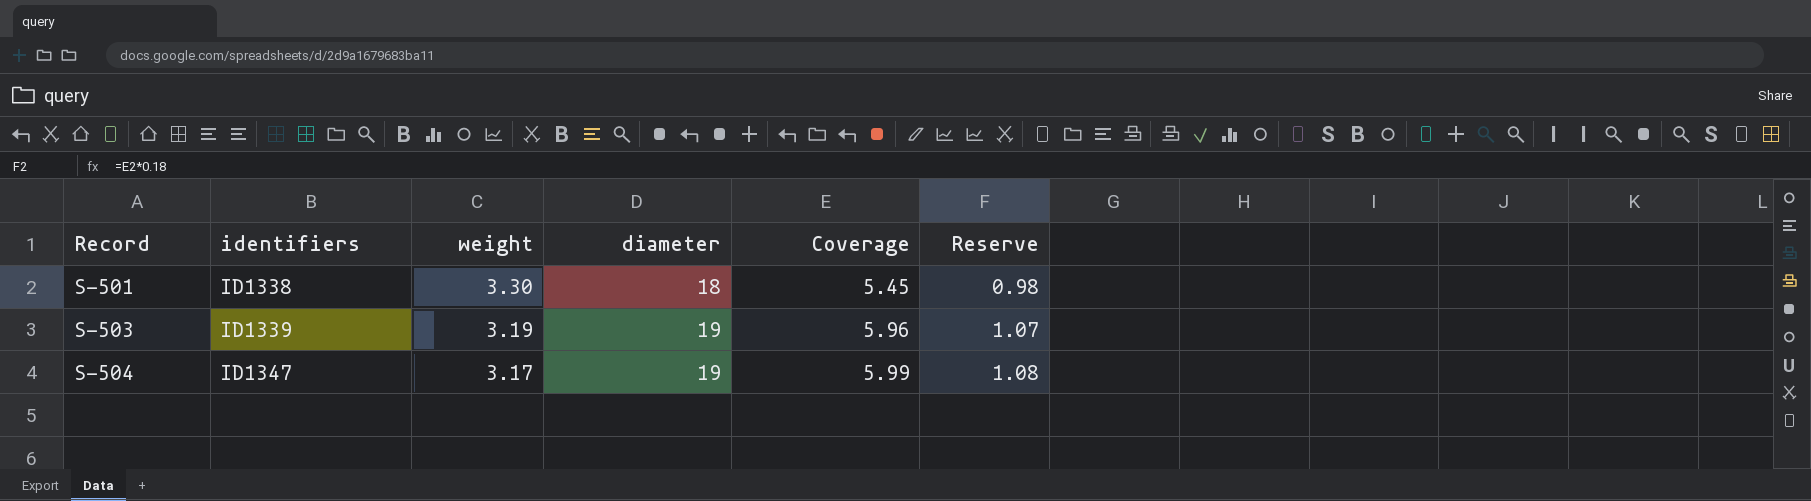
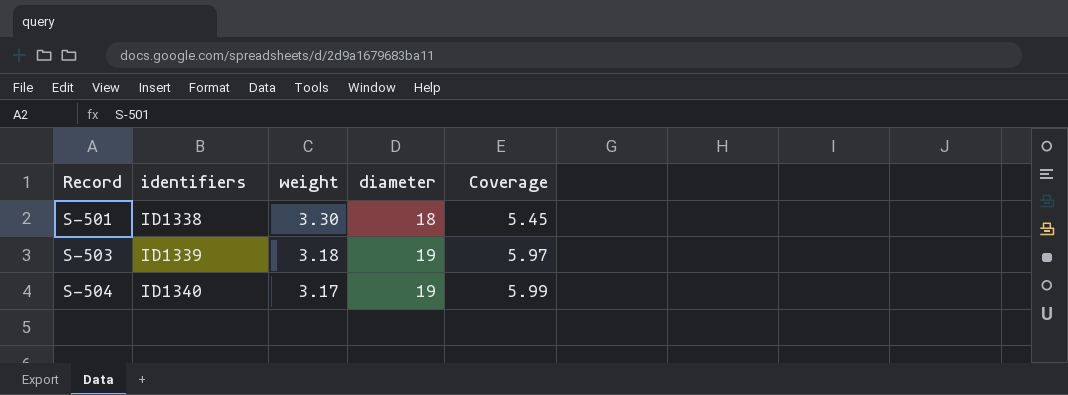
column Reserve | formula: [Coverage] * 0.18 -> none
S-503 | weight: 3.19 -> 3.18
S-503 | Coverage: 5.96 -> 5.97
S-504 | identifiers: ID1347 -> ID1340

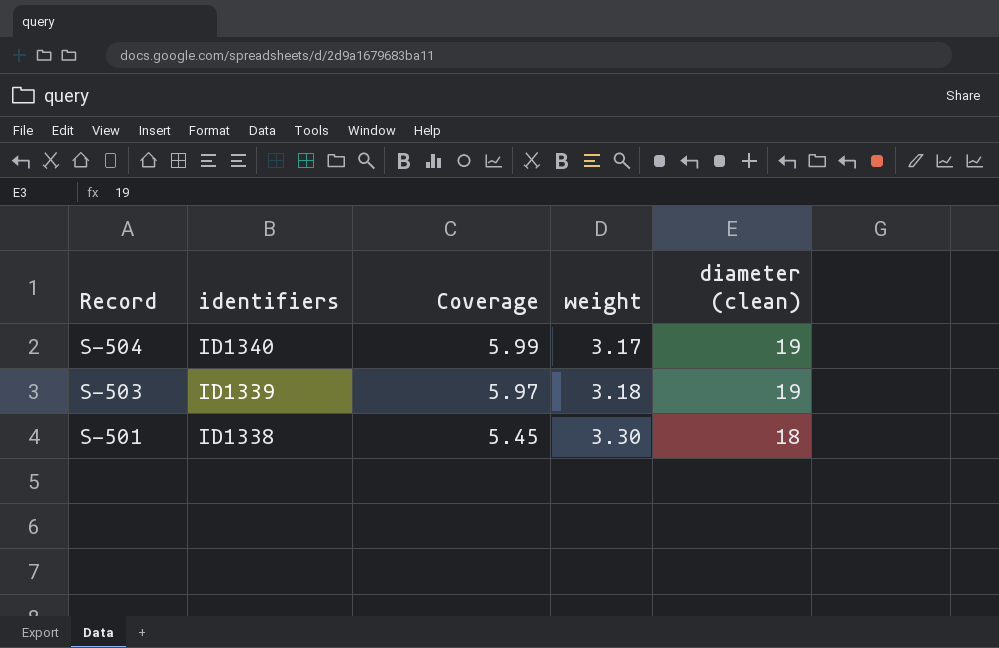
row order: Record ascending -> Record descending
column Coverage | position: 5 -> 3
column name: diameter -> diameter (clean)

